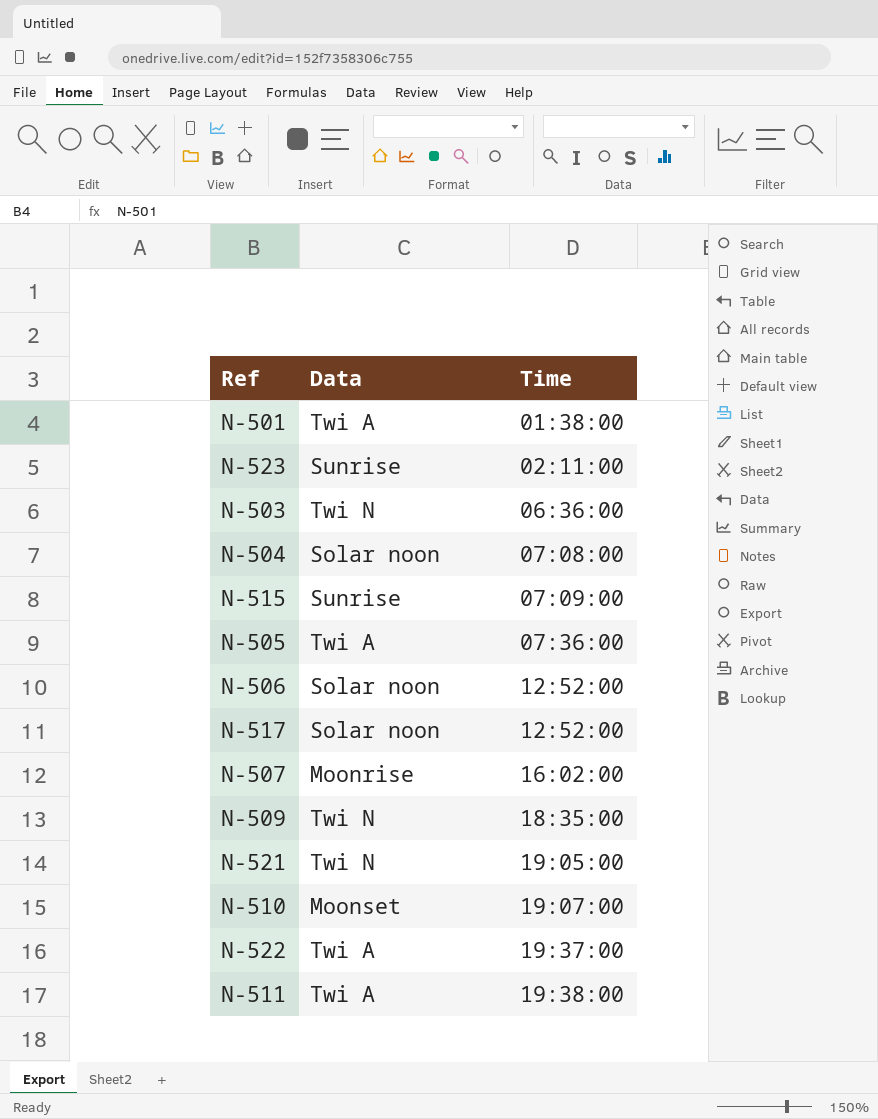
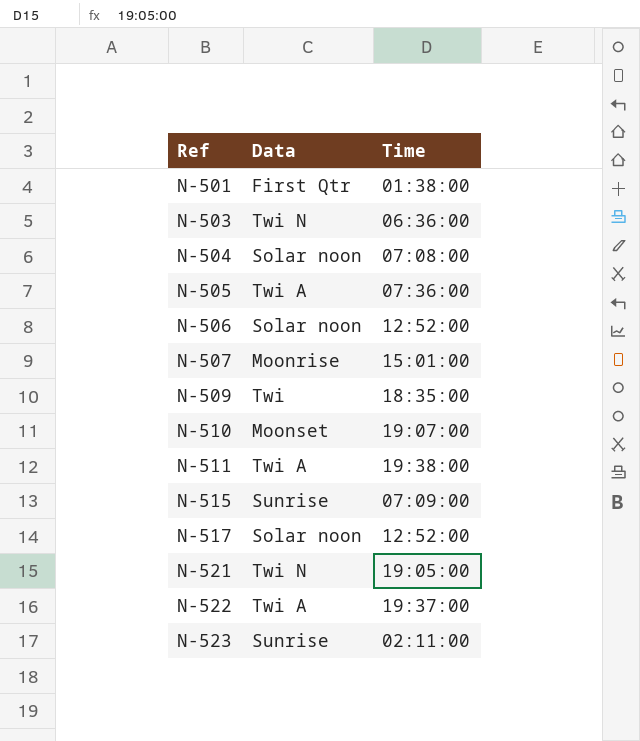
row order: Time ascending -> Ref ascending
N-501 | Data: Twi A -> First Qtr
N-507 | Time: 16:02:00 -> 15:01:00
N-509 | Data: Twi N -> Twi

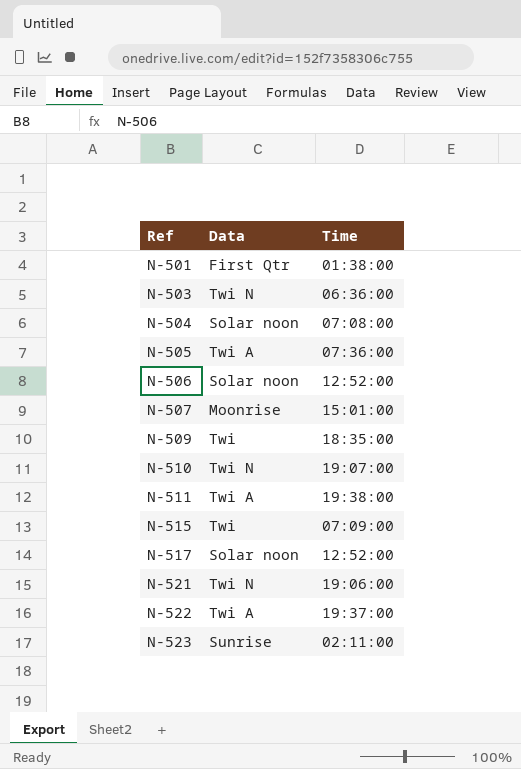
N-510 | Data: Moonset -> Twi N
N-515 | Data: Sunrise -> Twi
N-521 | Time: 19:05:00 -> 19:06:00

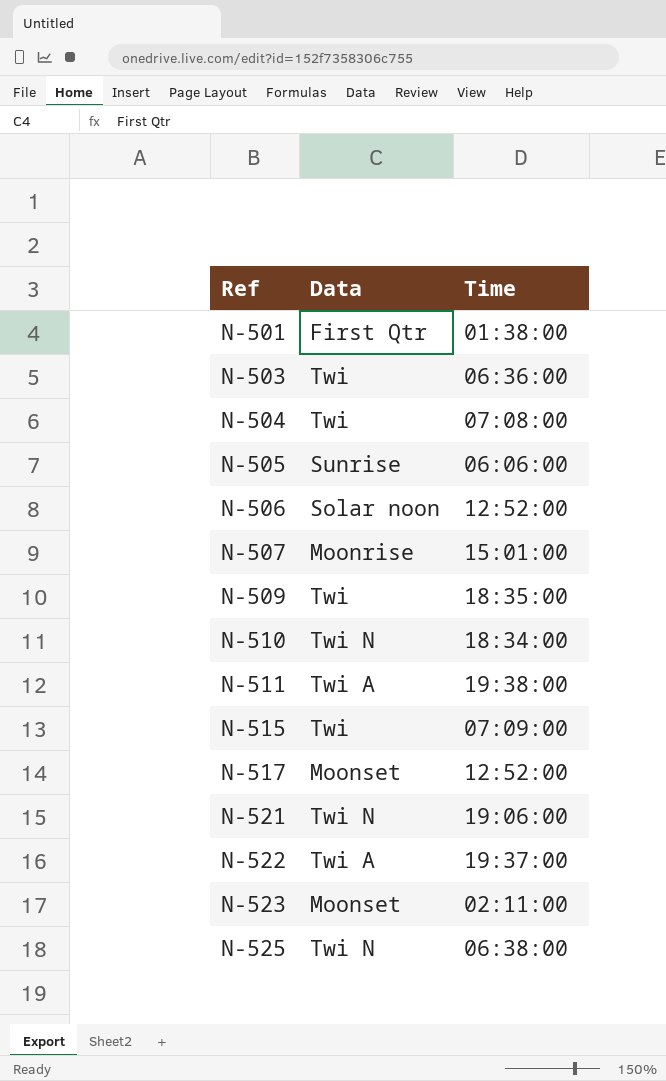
N-503 | Data: Twi N -> Twi
N-504 | Data: Solar noon -> Twi
N-505 | Data: Twi A -> Sunrise
N-505 | Time: 07:36:00 -> 06:06:00
N-510 | Time: 19:07:00 -> 18:34:00
N-517 | Data: Solar noon -> Moonset
N-523 | Data: Sunrise -> Moonset
row N-525: none -> Twi N | 06:38:00

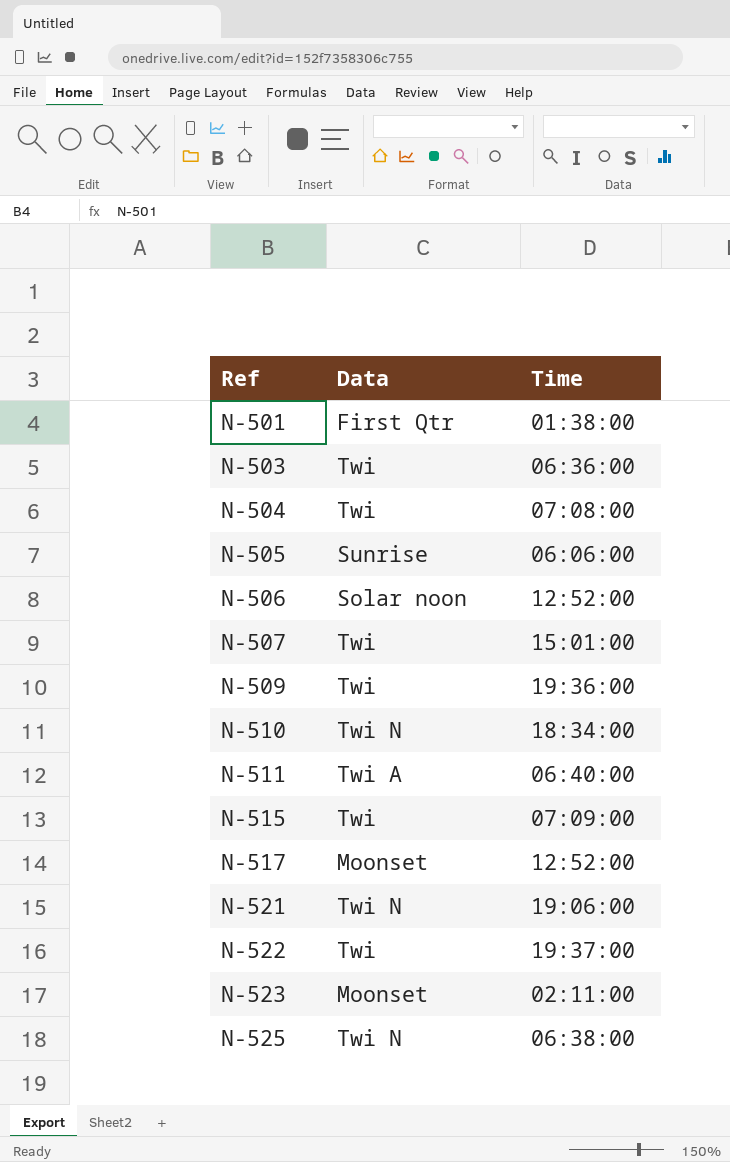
N-507 | Data: Moonrise -> Twi
N-509 | Time: 18:35:00 -> 19:36:00
N-511 | Time: 19:38:00 -> 06:40:00
N-522 | Data: Twi A -> Twi

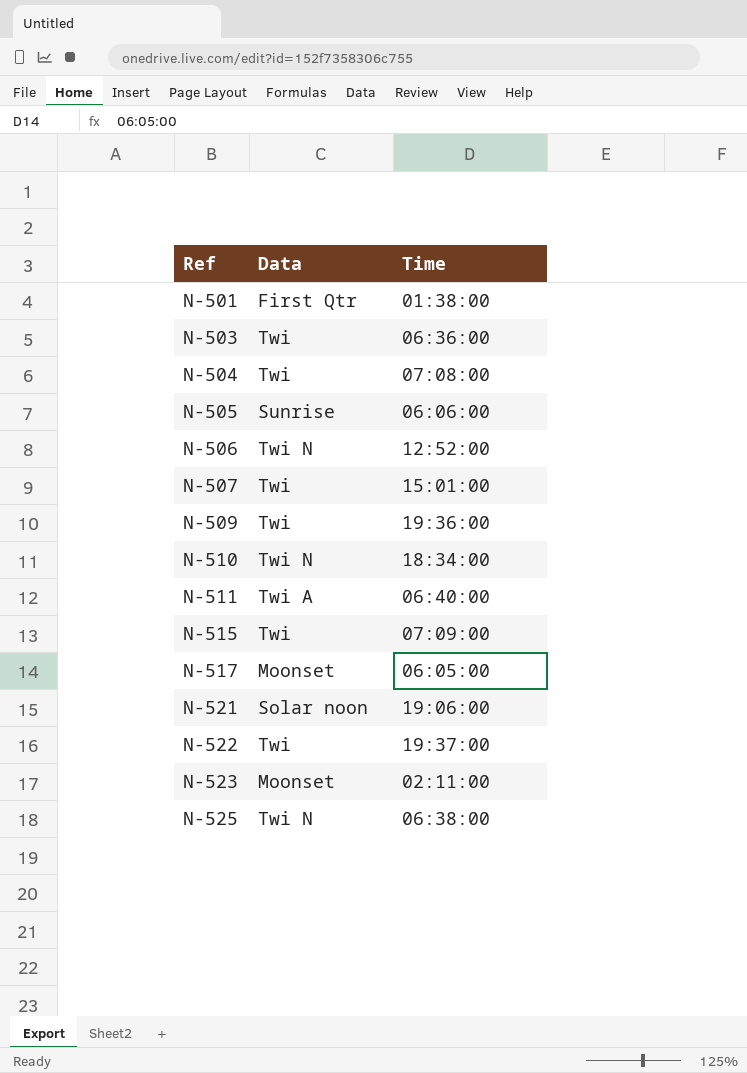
N-506 | Data: Solar noon -> Twi N
N-517 | Time: 12:52:00 -> 06:05:00
N-521 | Data: Twi N -> Solar noon

